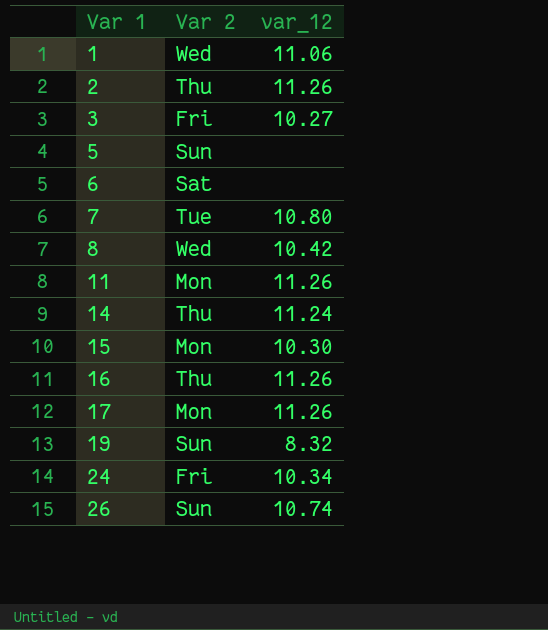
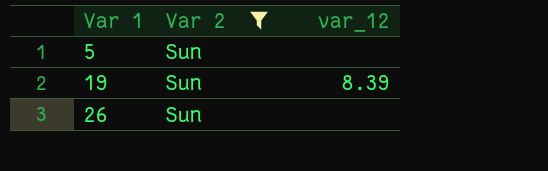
filter: none -> Var 2 = Sun
19 | var_12: 8.32 -> 8.39
26 | var_12: 10.74 -> none

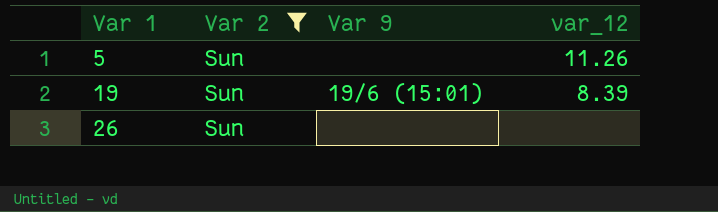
column Var 9 | position: none -> 3
5 | var_12: none -> 11.26

